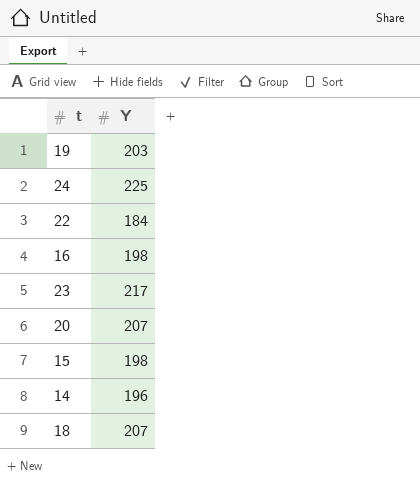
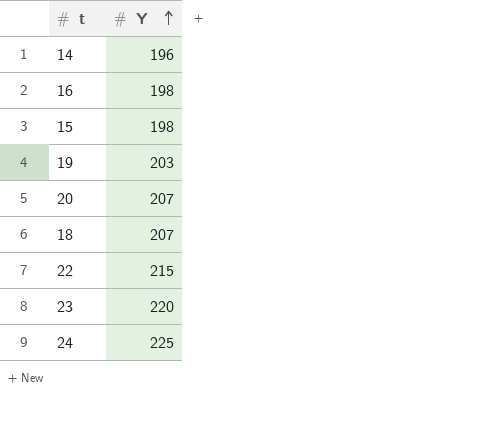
row order: none -> Y ascending
22 | Y: 184 -> 215
23 | Y: 217 -> 220

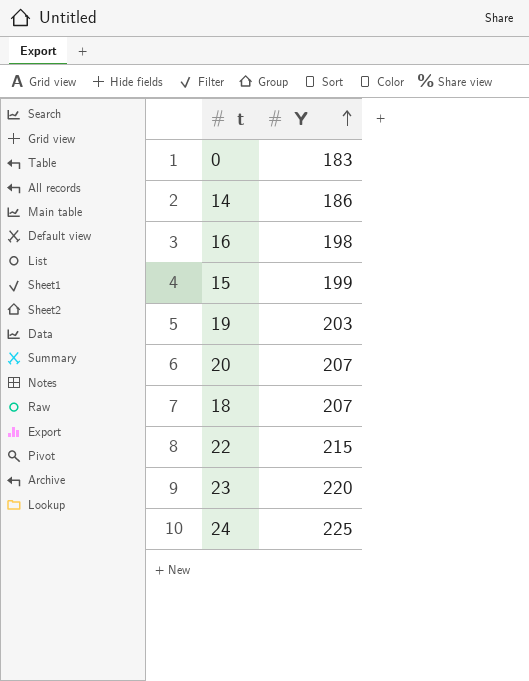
row 0: none -> 183
14 | Y: 196 -> 186
15 | Y: 198 -> 199

